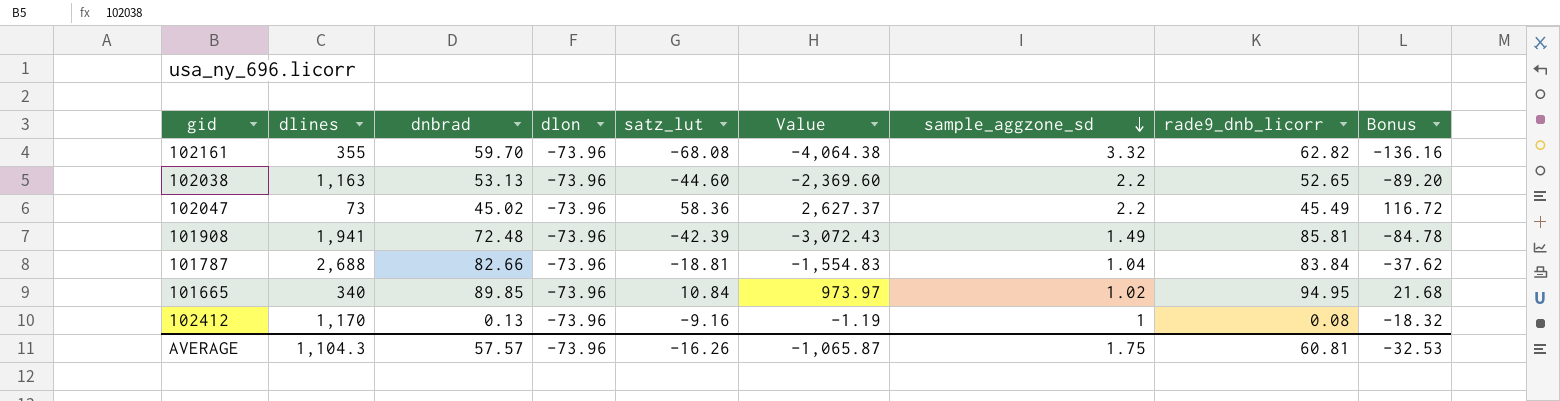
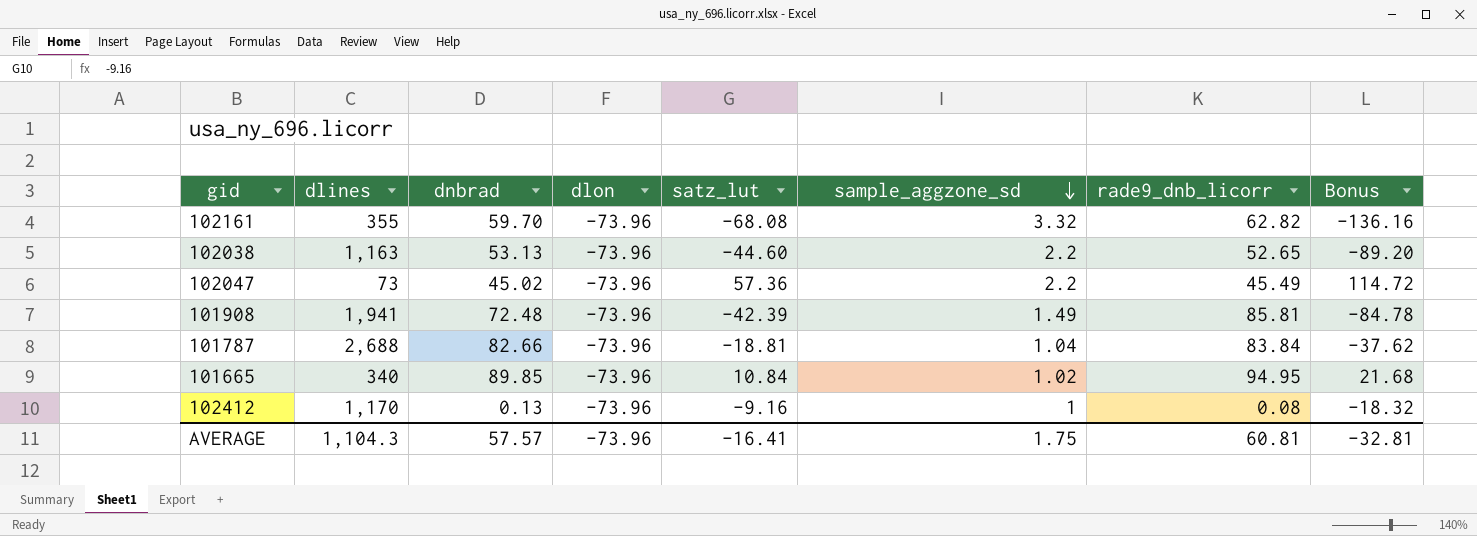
column Value | formula: [dnbrad] * [satz_lut] -> none
102047 | satz_lut: 58.36 -> 57.36
102047 | Bonus: 116.72 -> 114.72
AVERAGE | satz_lut: -16.26 -> -16.41
AVERAGE | Bonus: -32.53 -> -32.81

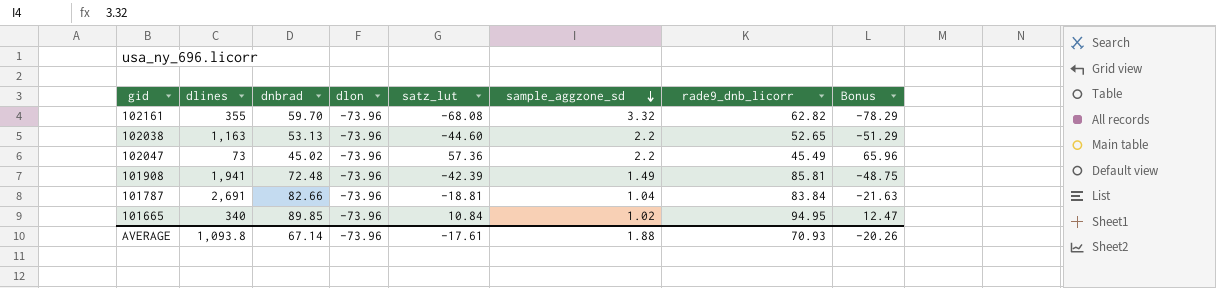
column Bonus | formula: [satz_lut] * 2 -> [satz_lut] * 1.15
row 102412: 1,170 | 0.13 | -73.96 | -9.16 | 1 | 0.08 | -18.32 -> none
101787 | dlines: 2,688 -> 2,691
AVERAGE | dlines: 1,104.3 -> 1,093.8
AVERAGE | dnbrad: 57.57 -> 67.14
AVERAGE | satz_lut: -16.41 -> -17.61
AVERAGE | sample_aggzone_sd: 1.75 -> 1.88
AVERAGE | rade9_dnb_licorr: 60.81 -> 70.93
AVERAGE | Bonus: -32.81 -> -20.26

